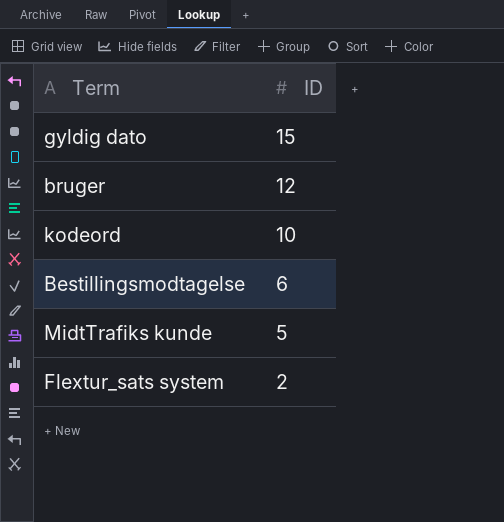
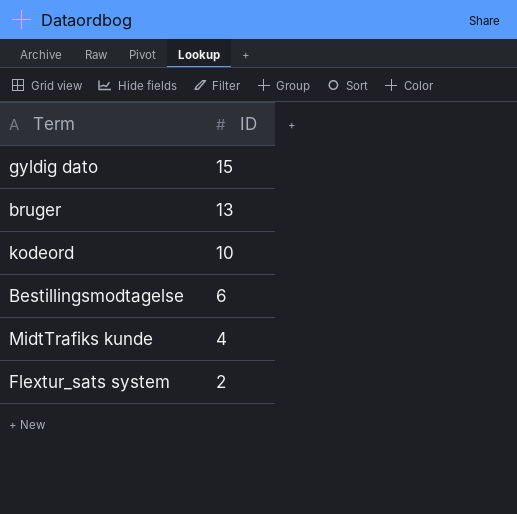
bruger | ID: 12 -> 13
MidtTrafiks kunde | ID: 5 -> 4

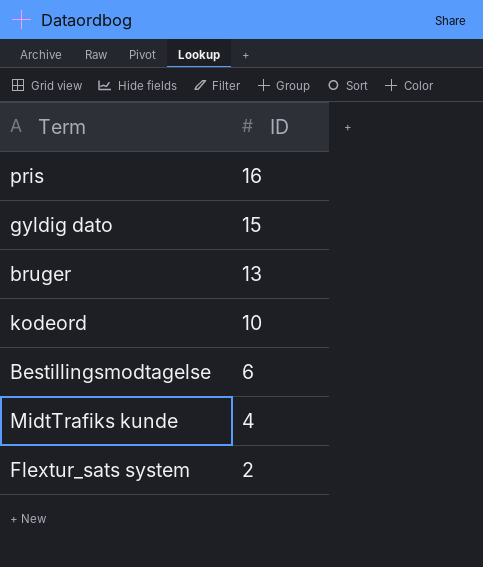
row pris: none -> 16

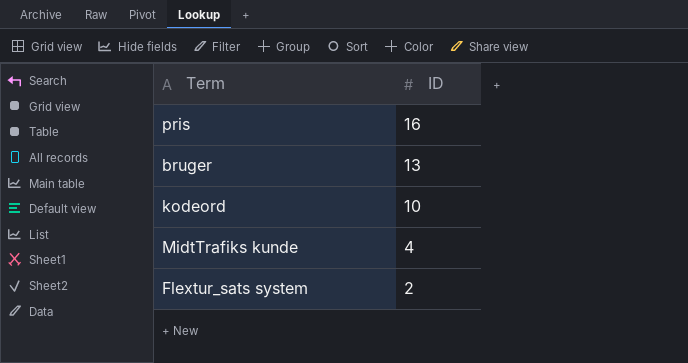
row gyldig dato: 15 -> none
row Bestillingsmodtagelse: 6 -> none

